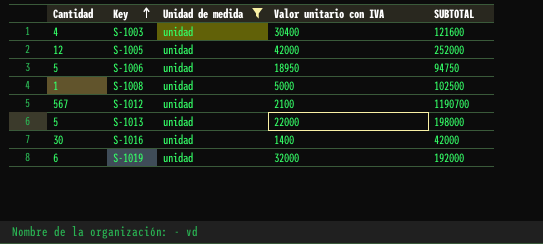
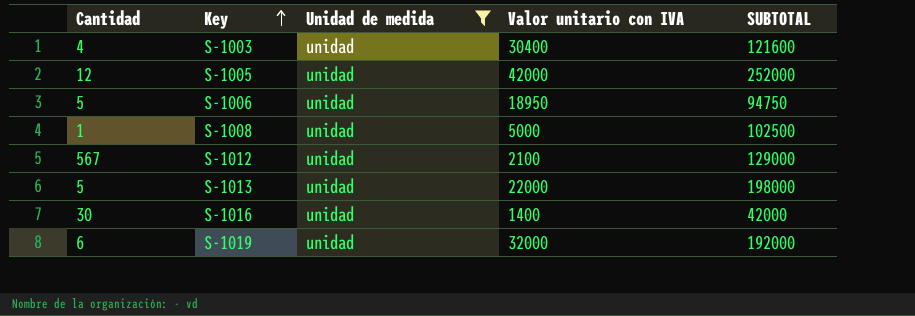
S-1012 | SUBTOTAL: 1190700 -> 129000

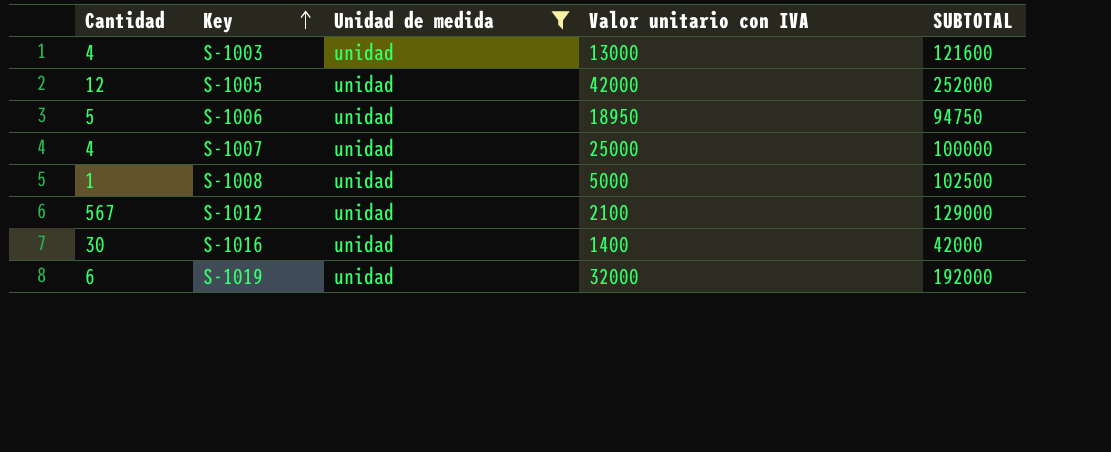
row S-1013: 5 | unidad | 22000 | 198000 -> none
S-1003 | Valor unitario con IVA: 30400 -> 13000
row S-1007: none -> 4 | unidad | 25000 | 100000

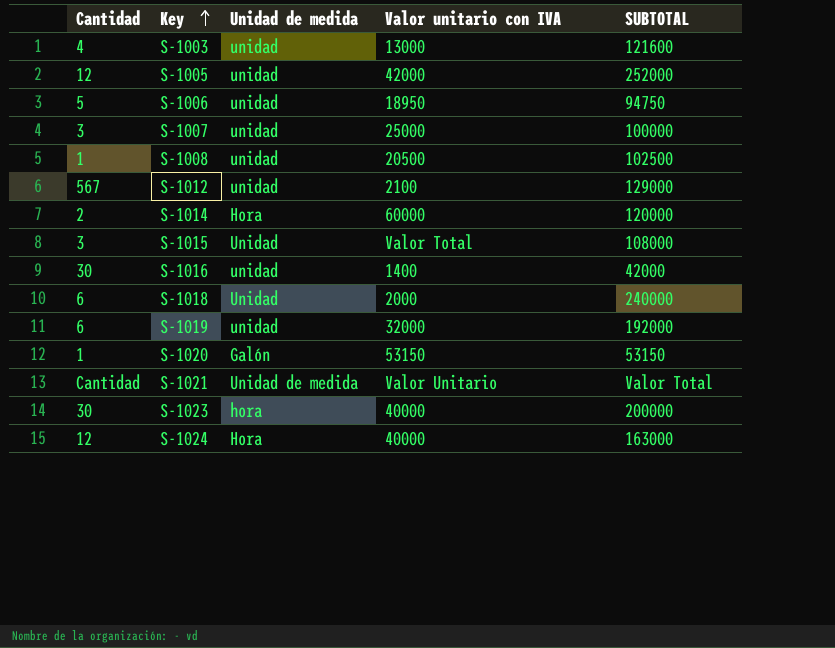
filter: Unidad de medida = unidad -> none
S-1007 | Cantidad: 4 -> 3
S-1008 | Valor unitario con IVA: 5000 -> 20500

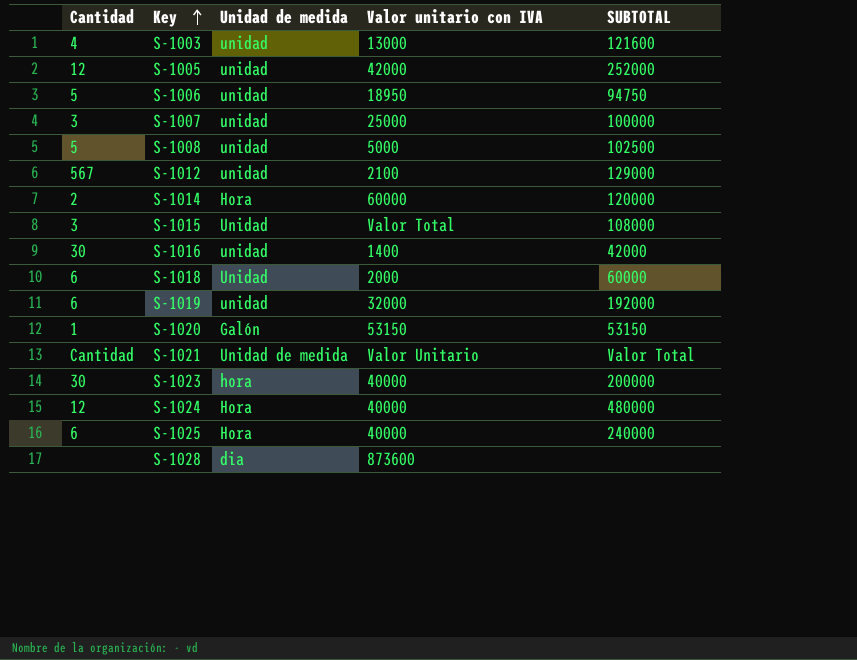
S-1008 | Cantidad: 1 -> 5
S-1008 | Valor unitario con IVA: 20500 -> 5000
S-1018 | SUBTOTAL: 240000 -> 60000
S-1024 | SUBTOTAL: 163000 -> 480000
row S-1025: none -> 6 | Hora | 40000 | 240000
row S-1028: none -> none | dia | 873600 | none

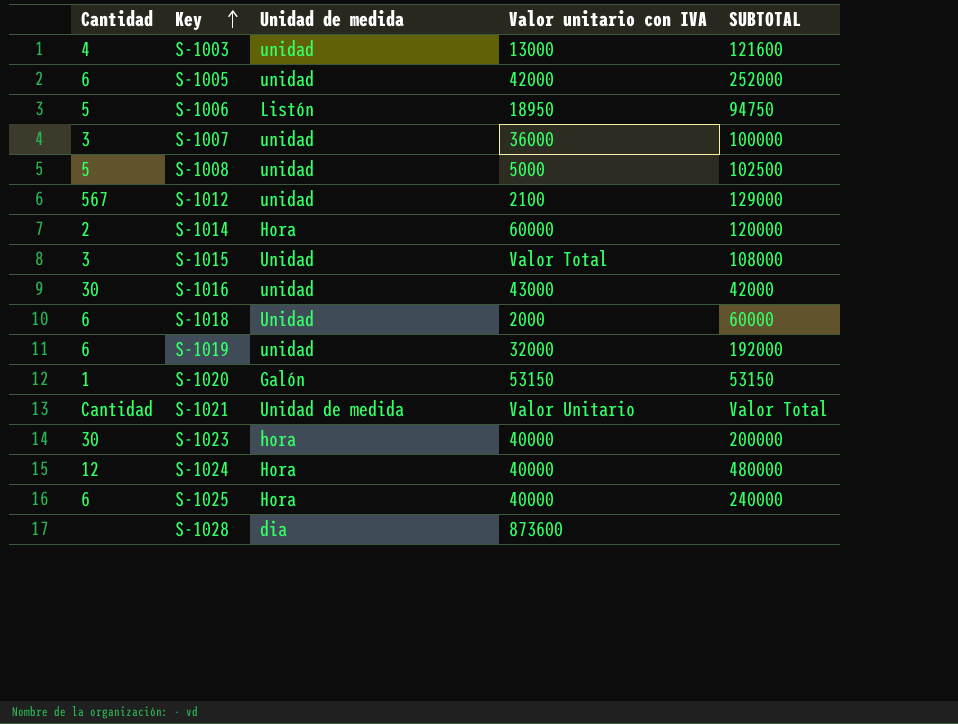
S-1005 | Cantidad: 12 -> 6
S-1006 | Unidad de medida: unidad -> Listón
S-1007 | Valor unitario con IVA: 25000 -> 36000
S-1016 | Valor unitario con IVA: 1400 -> 43000

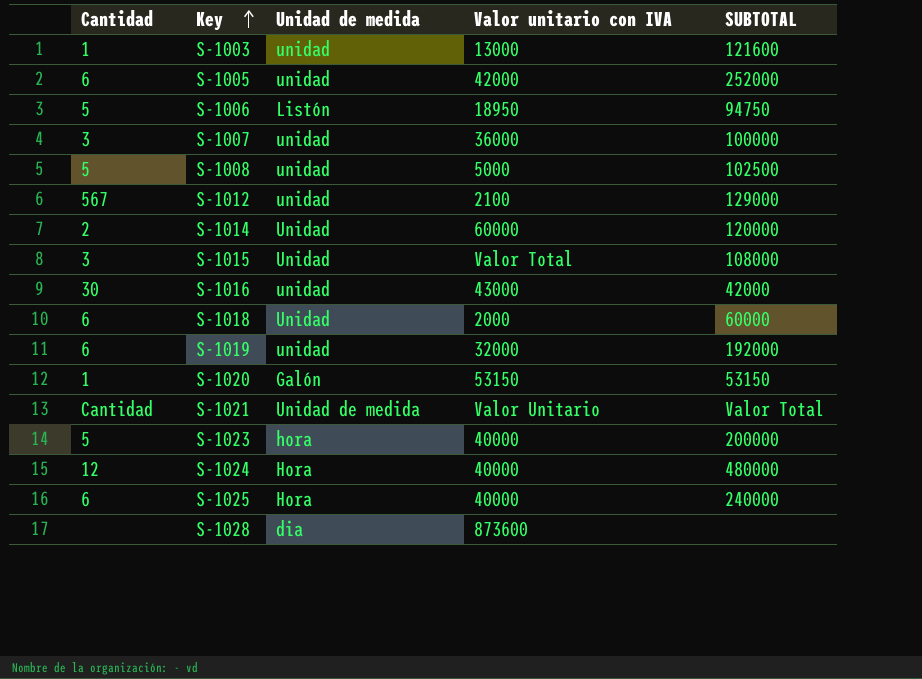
S-1003 | Cantidad: 4 -> 1
S-1014 | Unidad de medida: Hora -> Unidad
S-1023 | Cantidad: 30 -> 5

